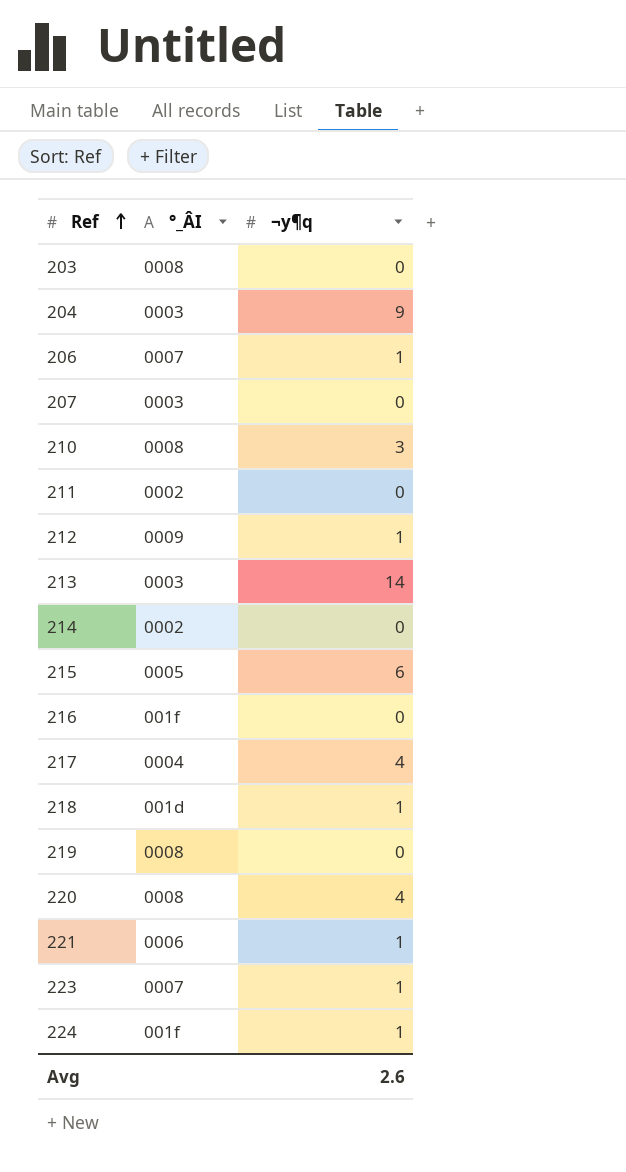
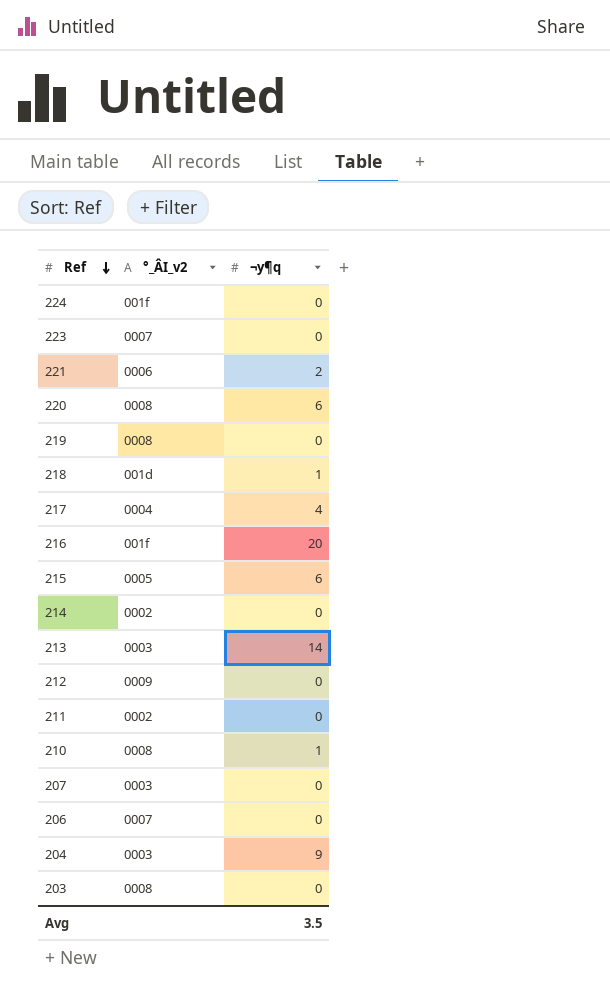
row order: Ref ascending -> Ref descending
column name: °_ÂI -> °_ÂI_v2
224 | ¬y¶q: 1 -> 0
223 | ¬y¶q: 1 -> 0
221 | ¬y¶q: 1 -> 2
220 | ¬y¶q: 4 -> 6
216 | ¬y¶q: 0 -> 20
212 | ¬y¶q: 1 -> 0
210 | ¬y¶q: 3 -> 1
206 | ¬y¶q: 1 -> 0
Avg | ¬y¶q: 2.6 -> 3.5

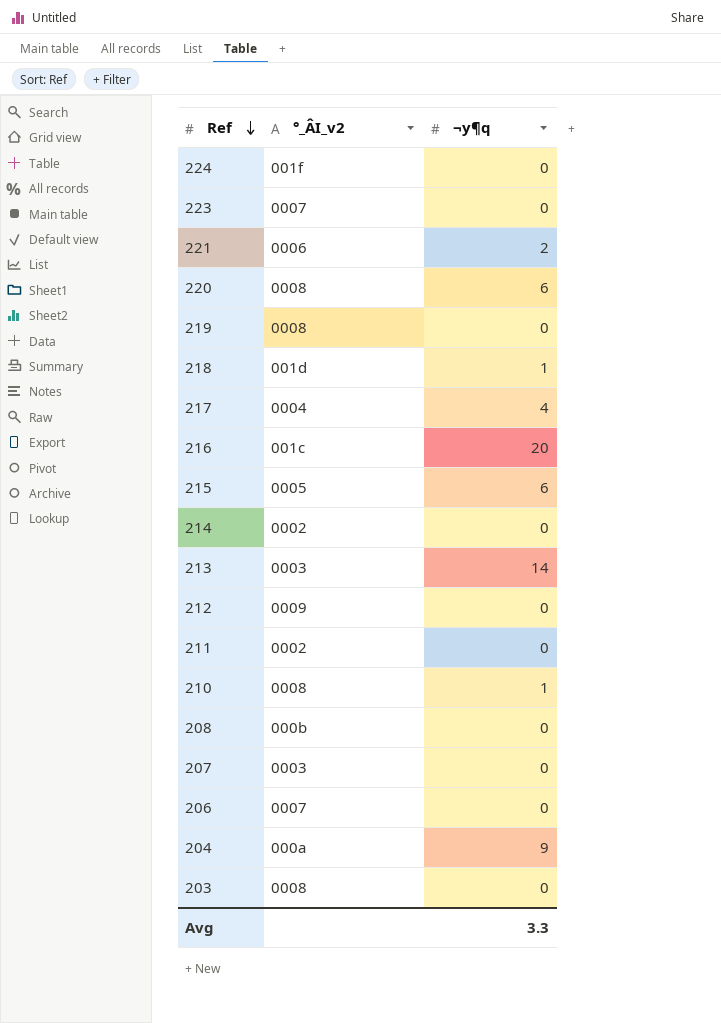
216 | °_ÂI_v2: 001f -> 001c
row 208: none -> 000b | 0
204 | °_ÂI_v2: 0003 -> 000a
Avg | ¬y¶q: 3.5 -> 3.3

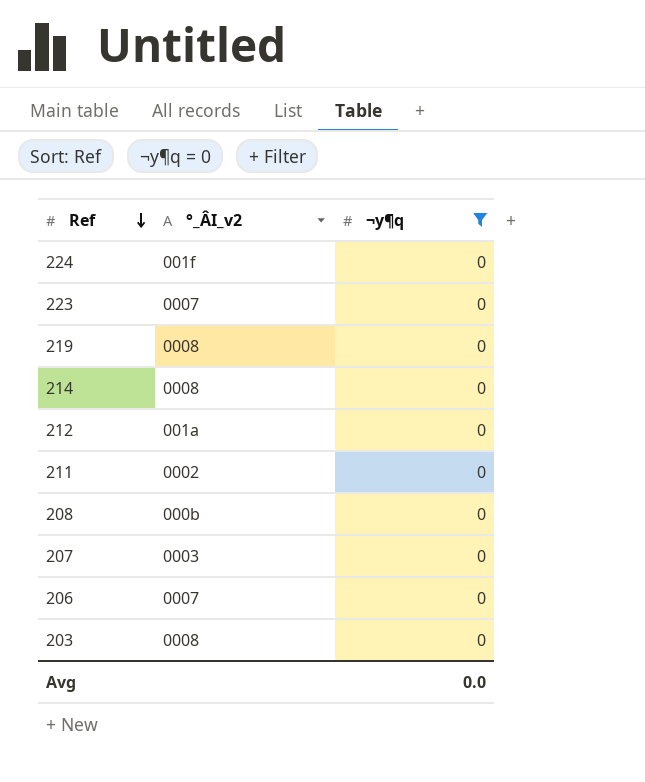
filter: none -> ¬y¶q = 0
214 | °_ÂI_v2: 0002 -> 0008
212 | °_ÂI_v2: 0009 -> 001a
Avg | ¬y¶q: 3.3 -> 0.0

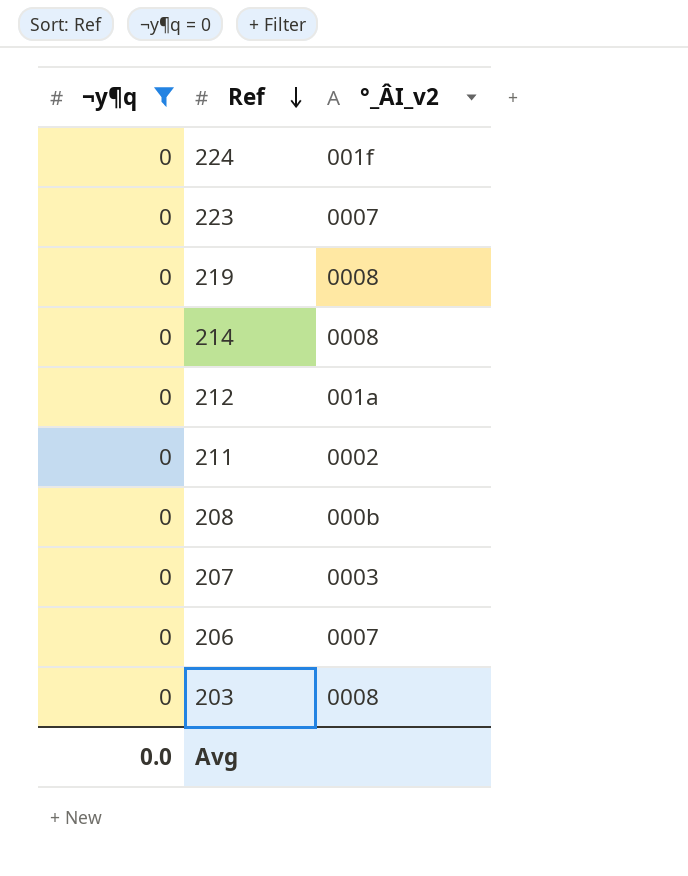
column ¬y¶q | position: 3 -> 1

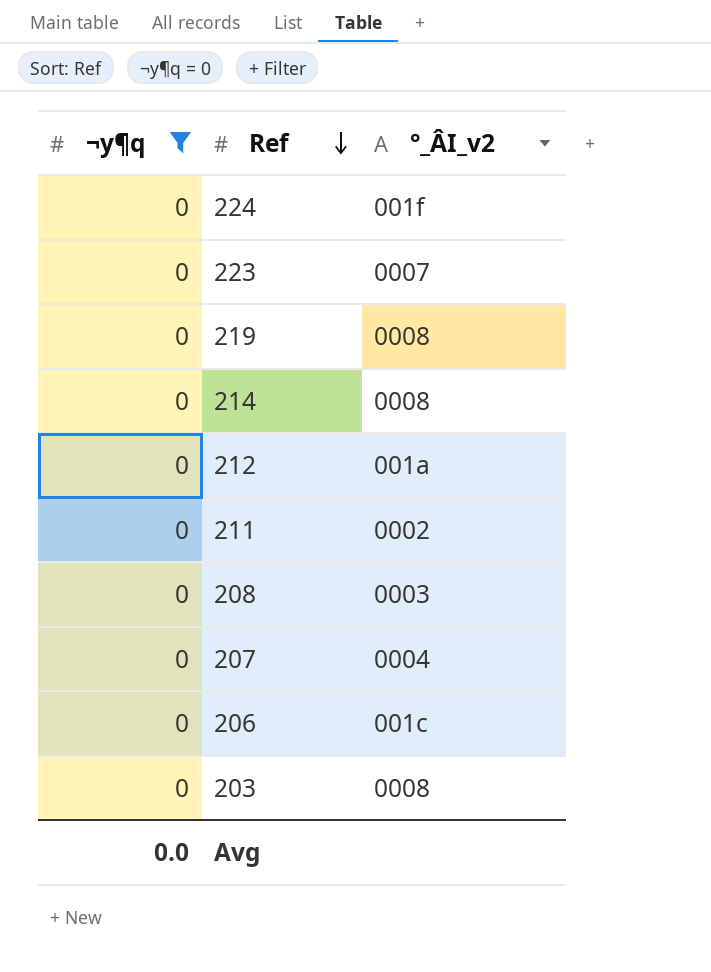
208 | °_ÂI_v2: 000b -> 0003
207 | °_ÂI_v2: 0003 -> 0004
206 | °_ÂI_v2: 0007 -> 001c

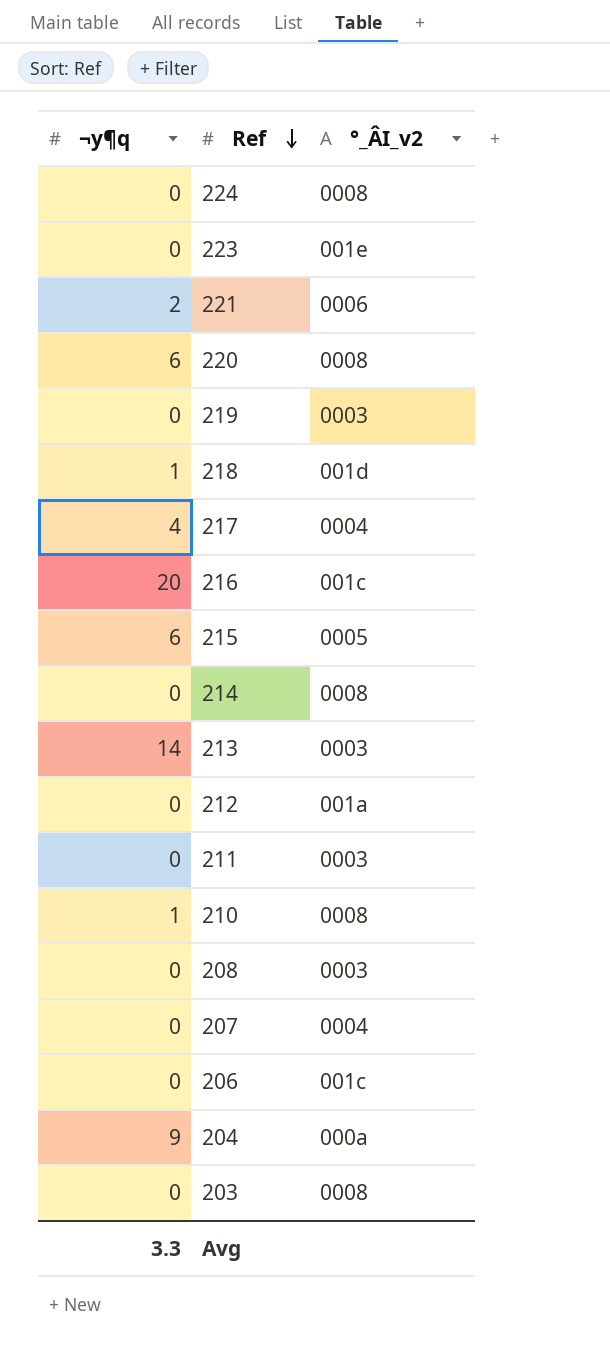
filter: ¬y¶q = 0 -> none
224 | °_ÂI_v2: 001f -> 0008
223 | °_ÂI_v2: 0007 -> 001e
219 | °_ÂI_v2: 0008 -> 0003
211 | °_ÂI_v2: 0002 -> 0003
Avg | ¬y¶q: 0.0 -> 3.3

